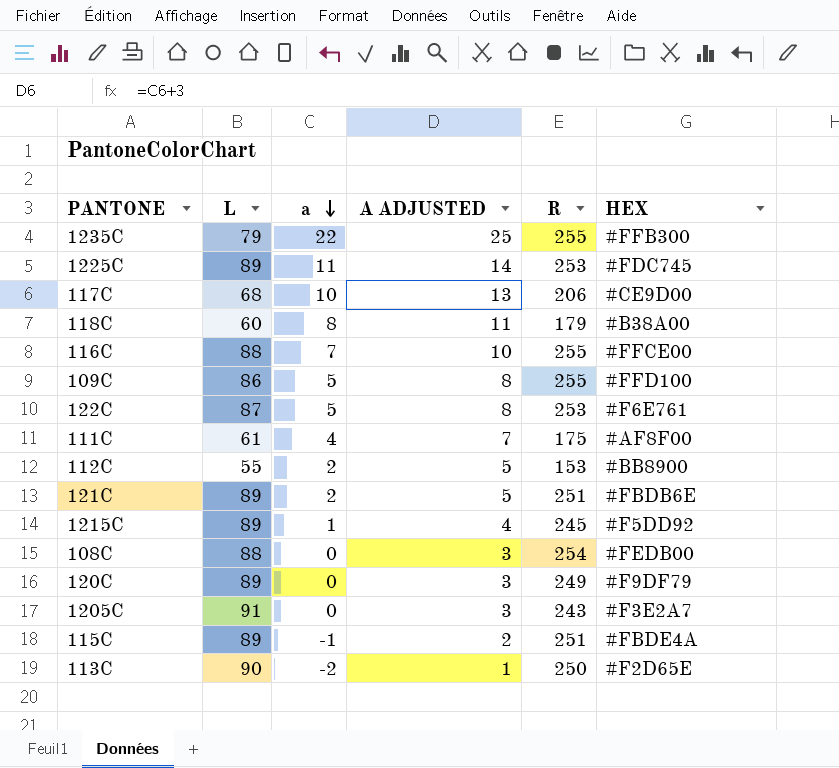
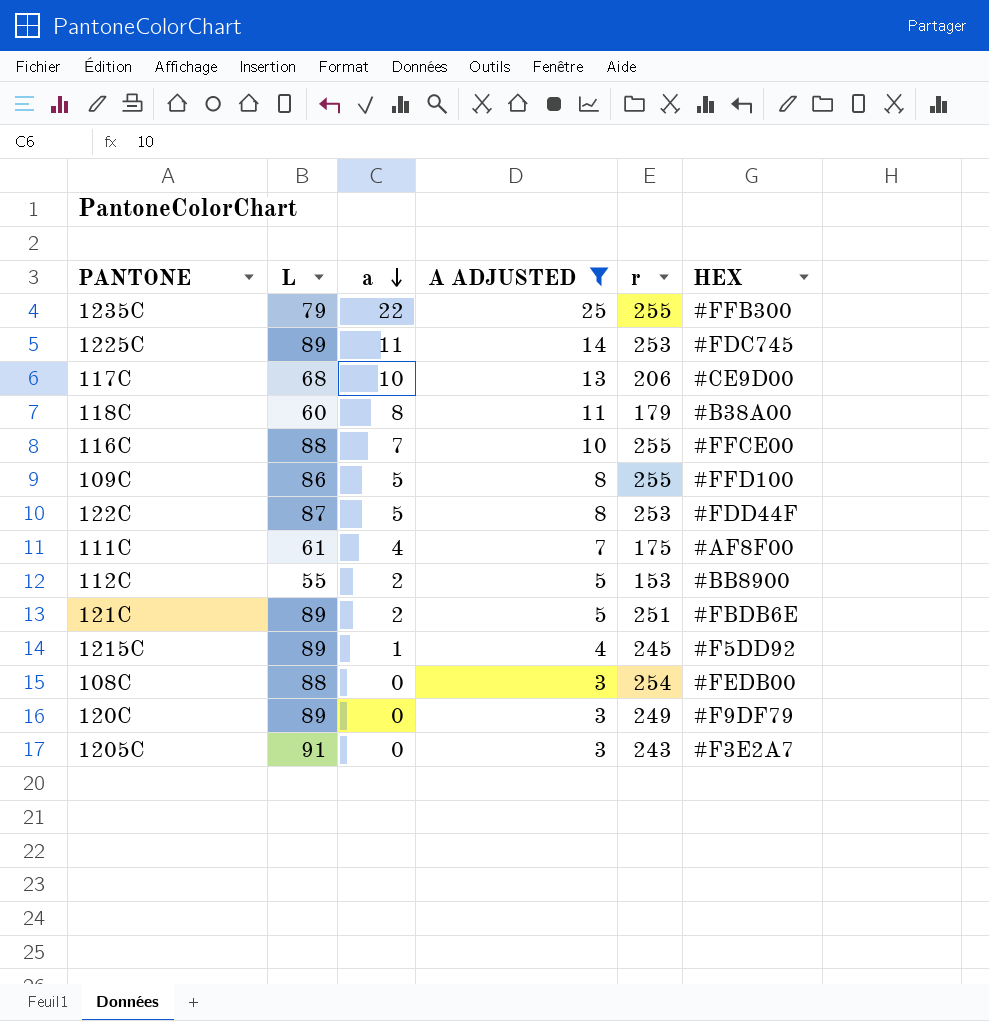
filter: none -> A ADJUSTED >= 3
column name: R -> r
122C | HEX: #F6E761 -> #FDD44F

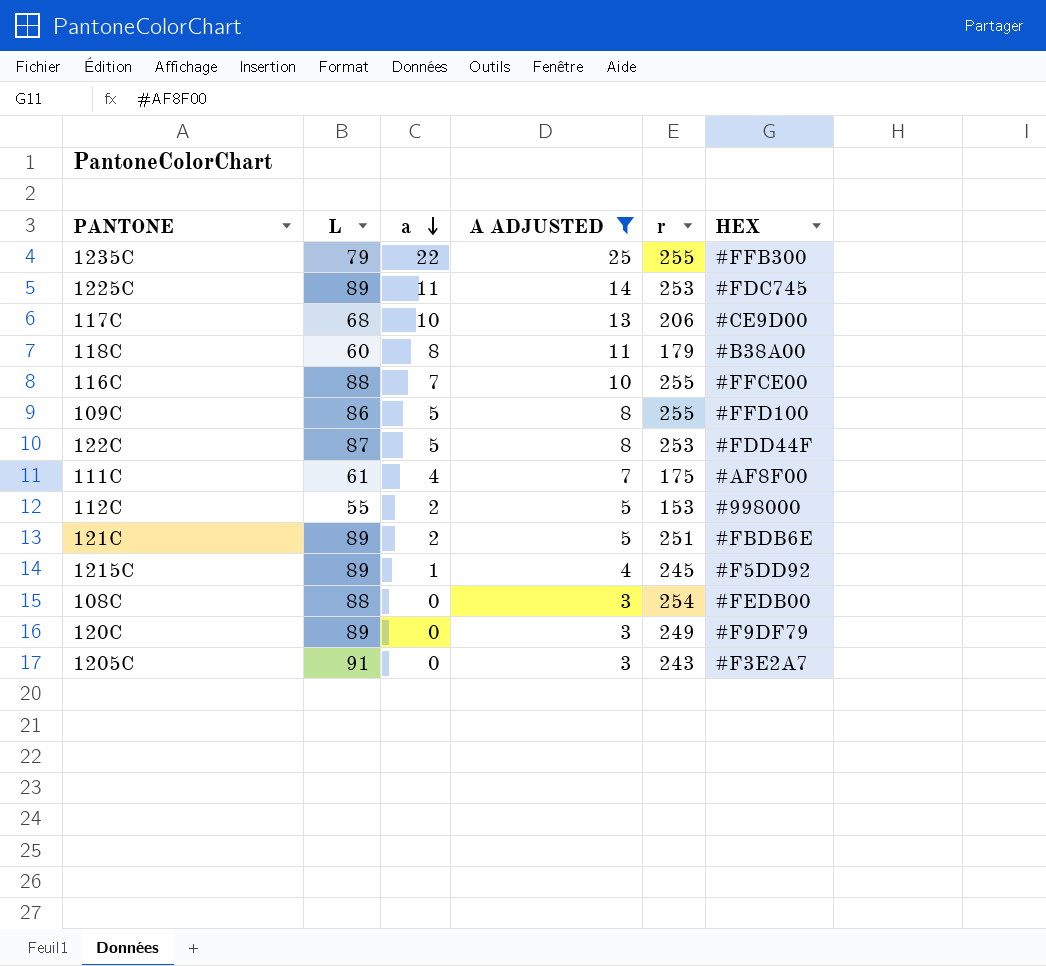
112C | HEX: #BB8900 -> #998000

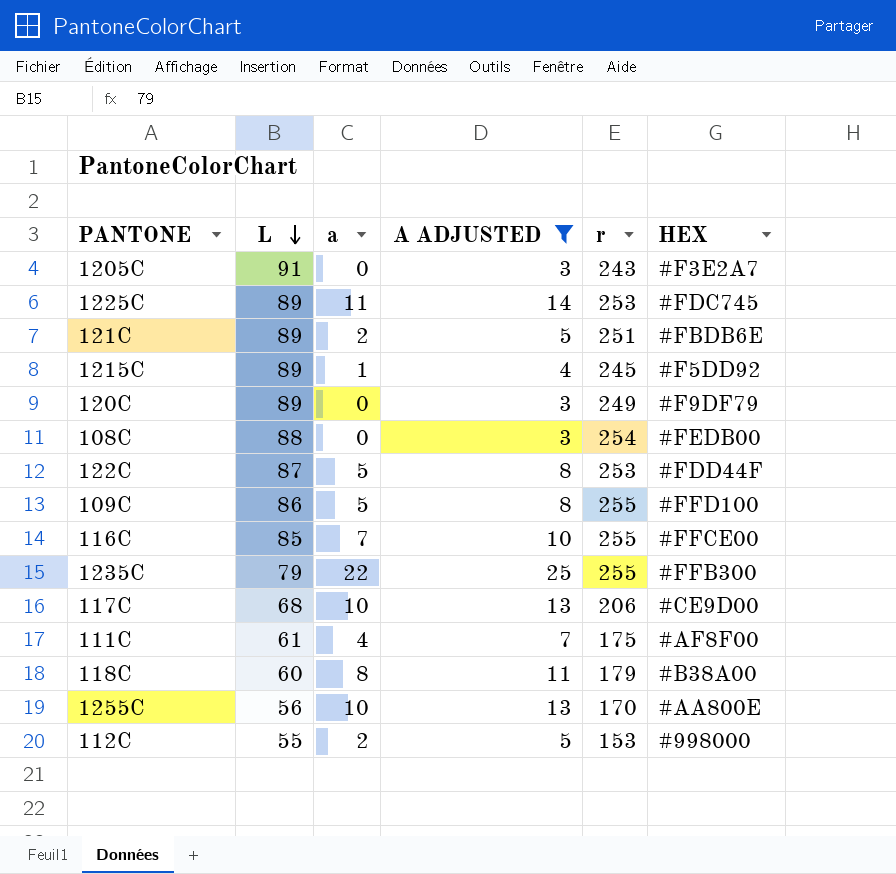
row order: a descending -> L descending
116C | L: 88 -> 85
row 1255C: none -> 56 | 10 | 13 | 170 | #AA800E

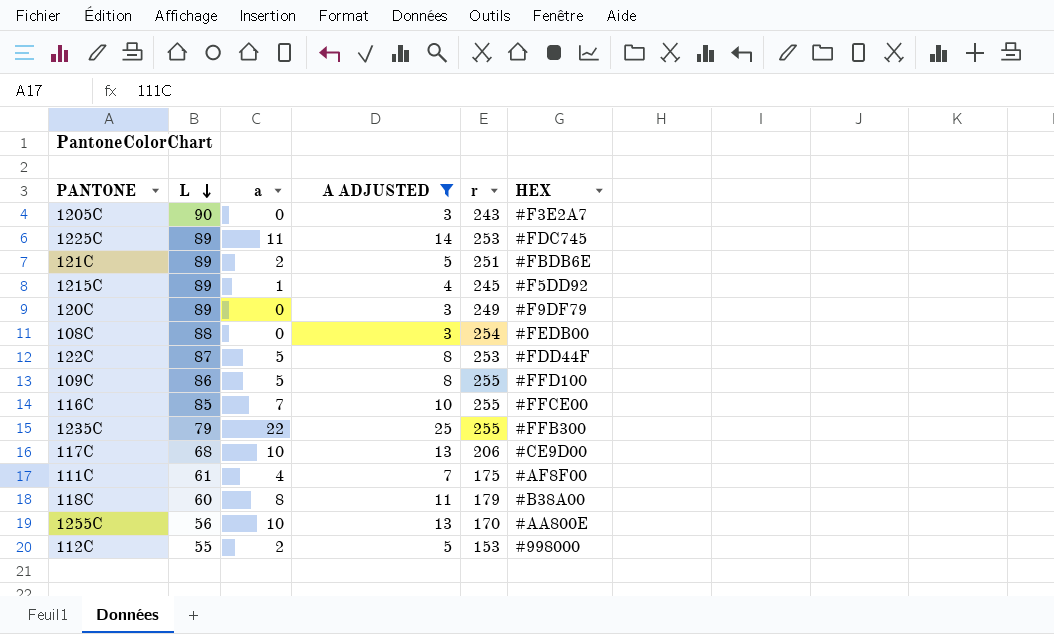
1205C | L: 91 -> 90

